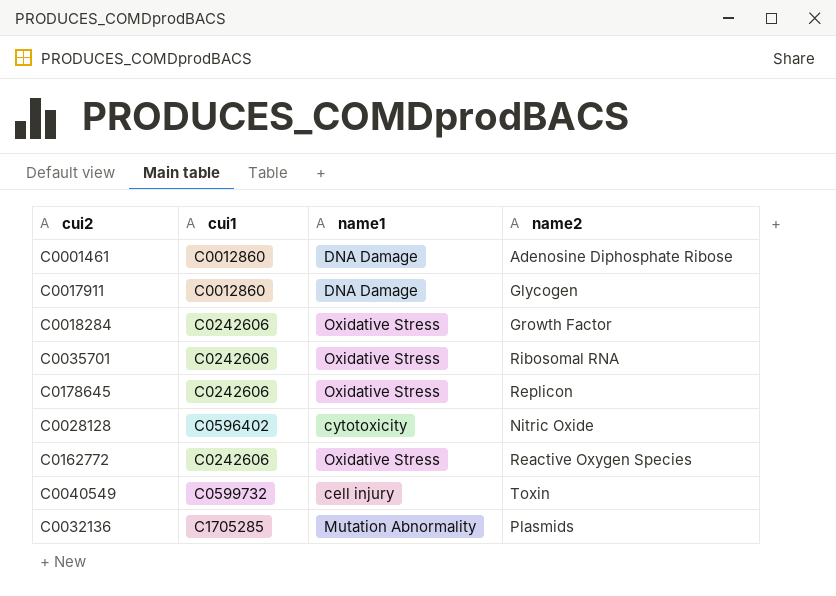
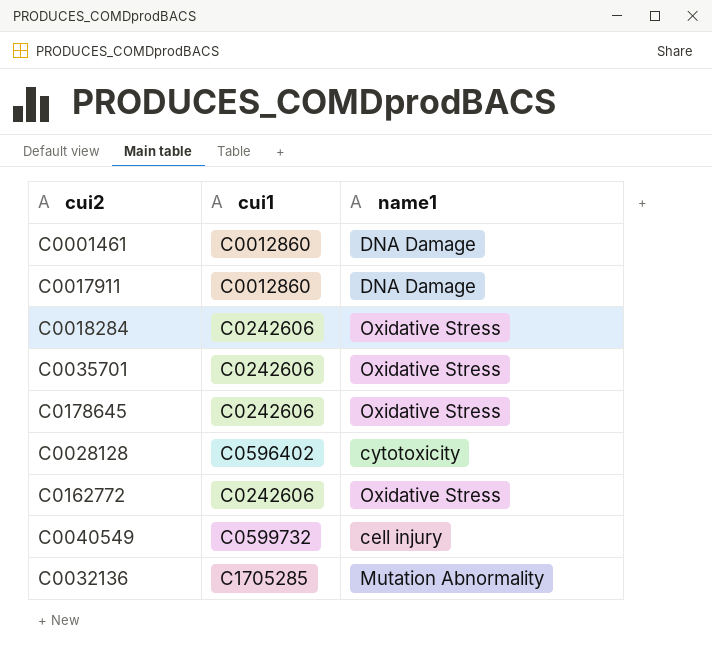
column name2 | position: 4 -> none

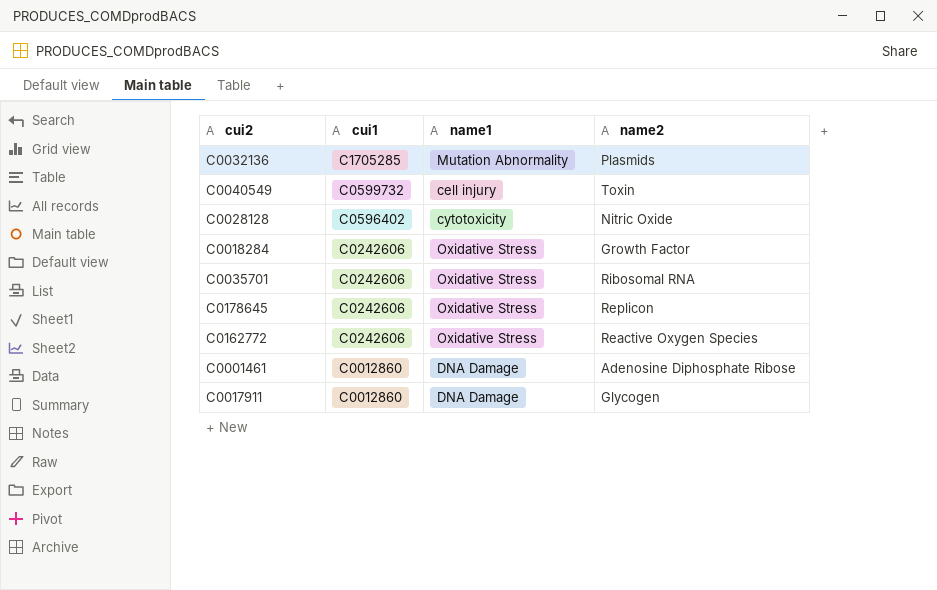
row order: none -> cui1 descending
column name2 | position: none -> 4

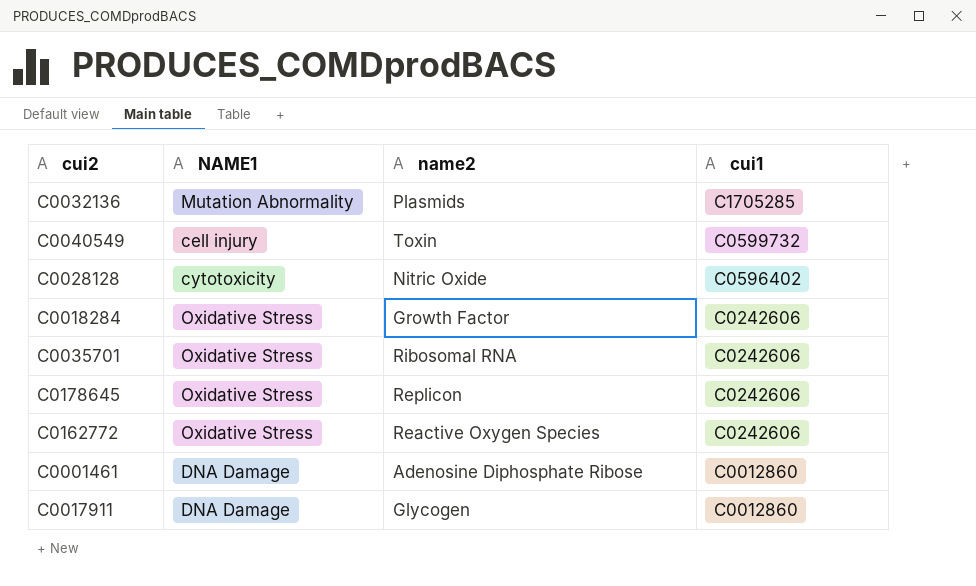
column name: name1 -> NAME1
column cui1 | position: 2 -> 4

